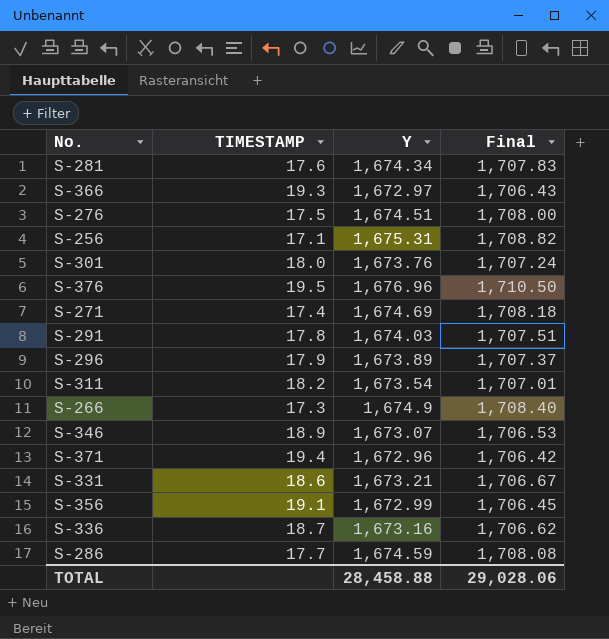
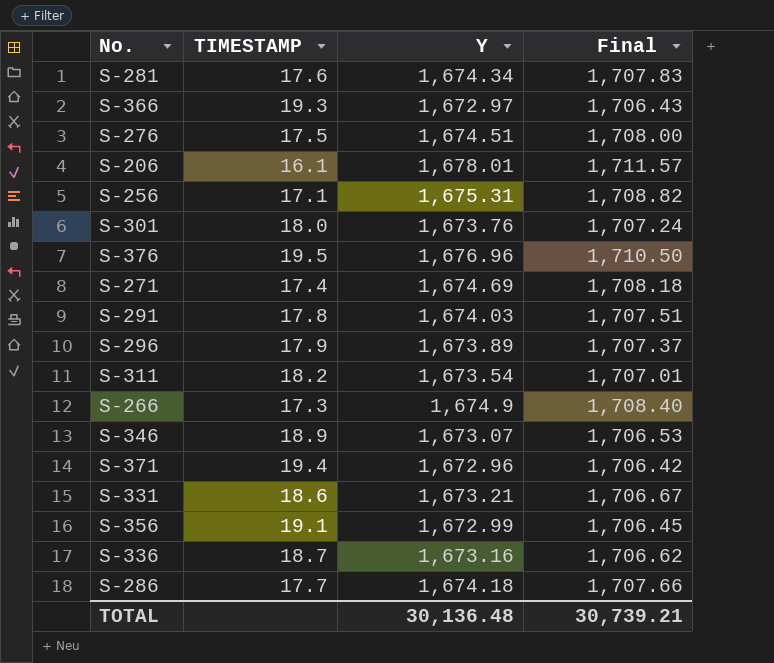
row S-206: none -> 16.1 | 1,678.01 | 1,711.57
S-286 | Y: 1,674.59 -> 1,674.18
S-286 | Final: 1,708.08 -> 1,707.66
TOTAL | Y: 28,458.88 -> 30,136.48
TOTAL | Final: 29,028.06 -> 30,739.21

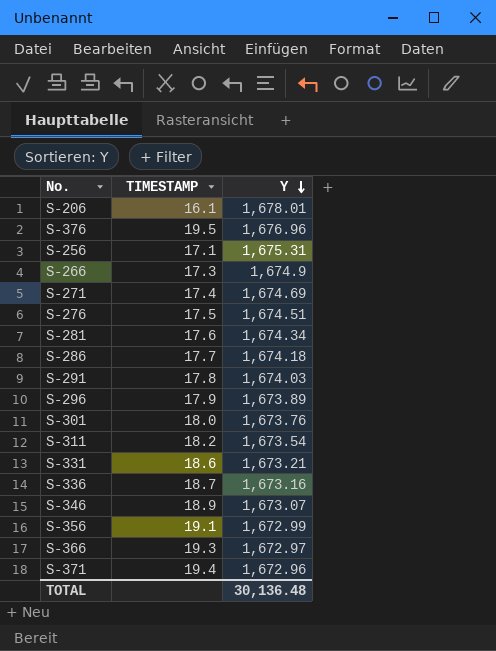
row order: none -> Y descending
column Final | formula: [Y] * 1.02 -> none

